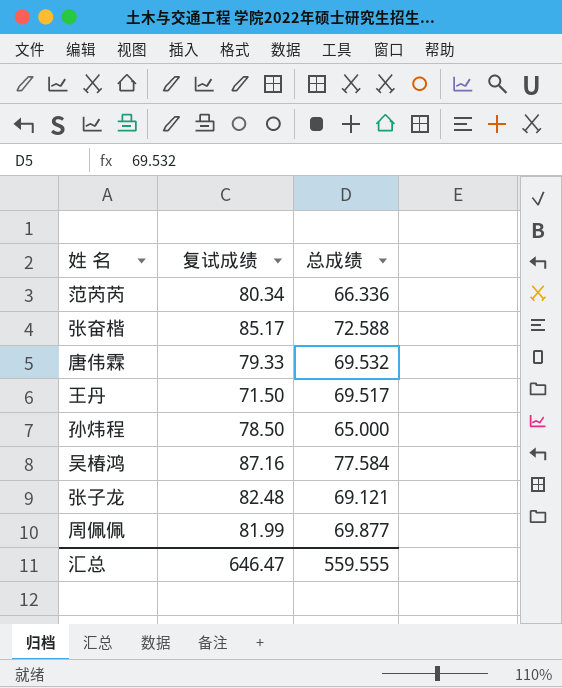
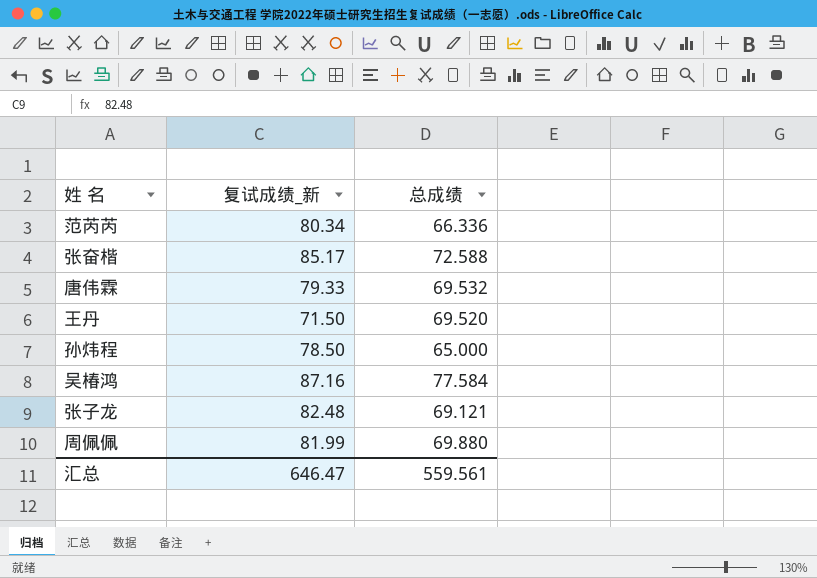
column name: 复试成绩 -> 复试成绩_新
王丹 | 总成绩: 69.517 -> 69.520
周佩佩 | 总成绩: 69.877 -> 69.880
汇总 | 总成绩: 559.555 -> 559.561

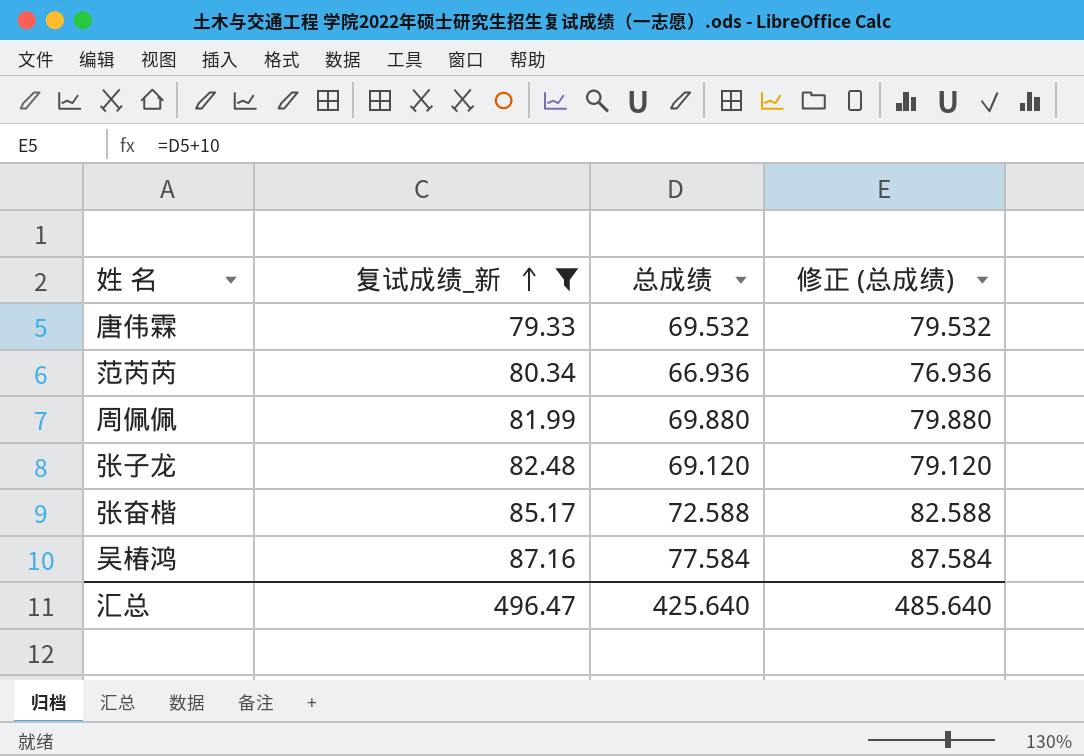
filter: none -> 复试成绩_新 >= 79.33
row order: none -> 复试成绩_新 ascending
column 修正 (总成绩) | formula: none -> [总成绩] + 10
范芮芮 | 总成绩: 66.336 -> 66.936
张子龙 | 总成绩: 69.121 -> 69.120
汇总 | 复试成绩_新: 646.47 -> 496.47
汇总 | 总成绩: 559.561 -> 425.640

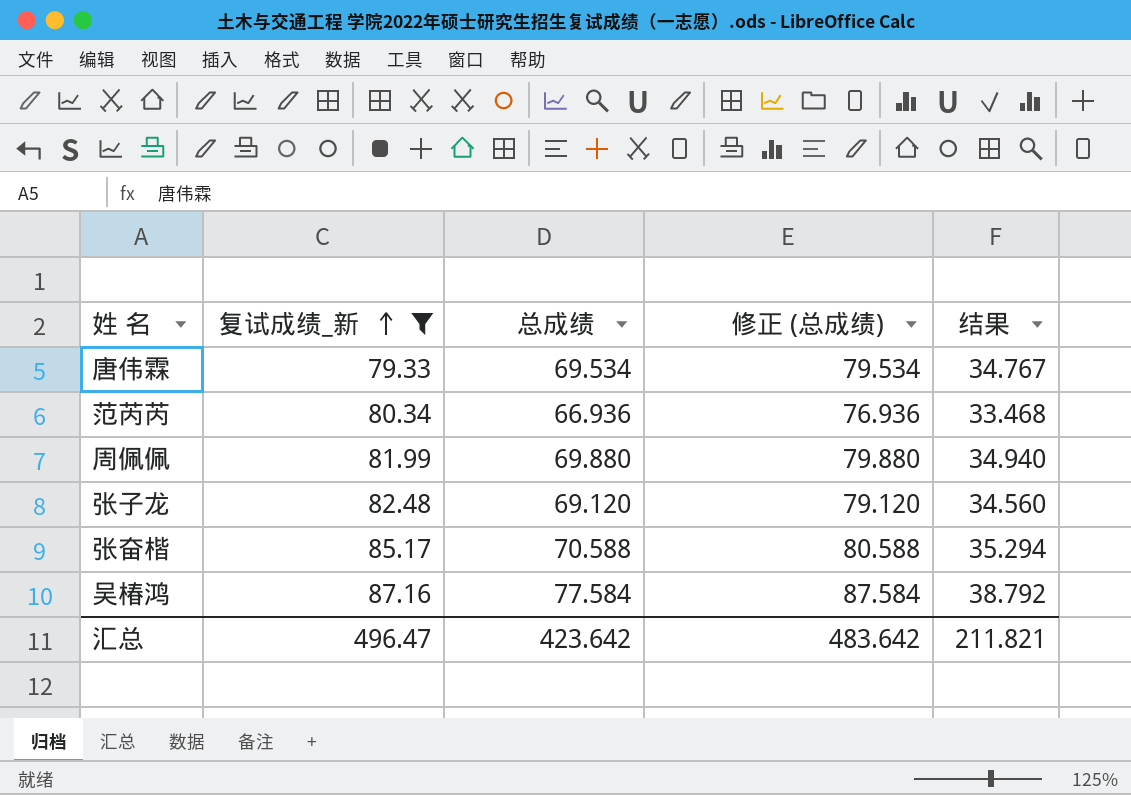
column 结果 | formula: none -> [总成绩] * 0.5
唐伟霖 | 总成绩: 69.532 -> 69.534
唐伟霖 | 修正 (总成绩): 79.532 -> 79.534
张奋楷 | 总成绩: 72.588 -> 70.588
张奋楷 | 修正 (总成绩): 82.588 -> 80.588
汇总 | 总成绩: 425.640 -> 423.642
汇总 | 修正 (总成绩): 485.640 -> 483.642

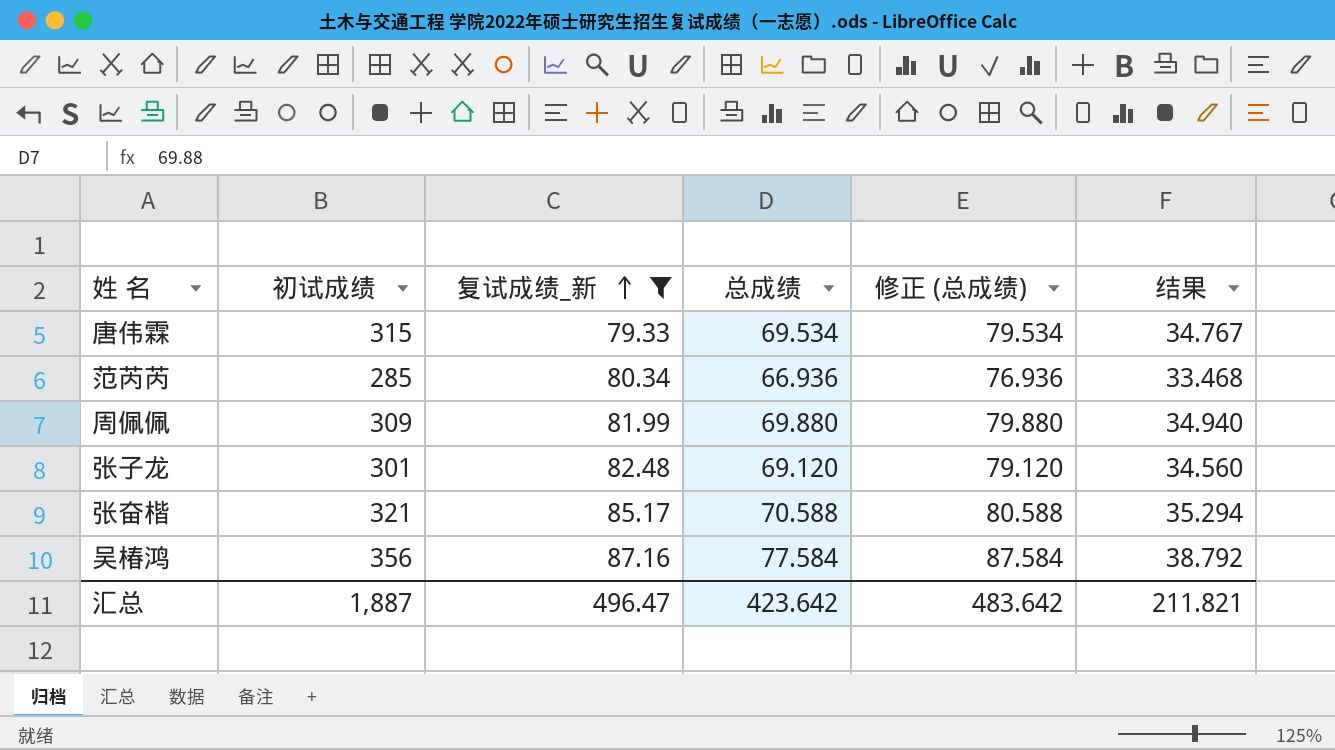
column 初试成绩 | position: none -> 2

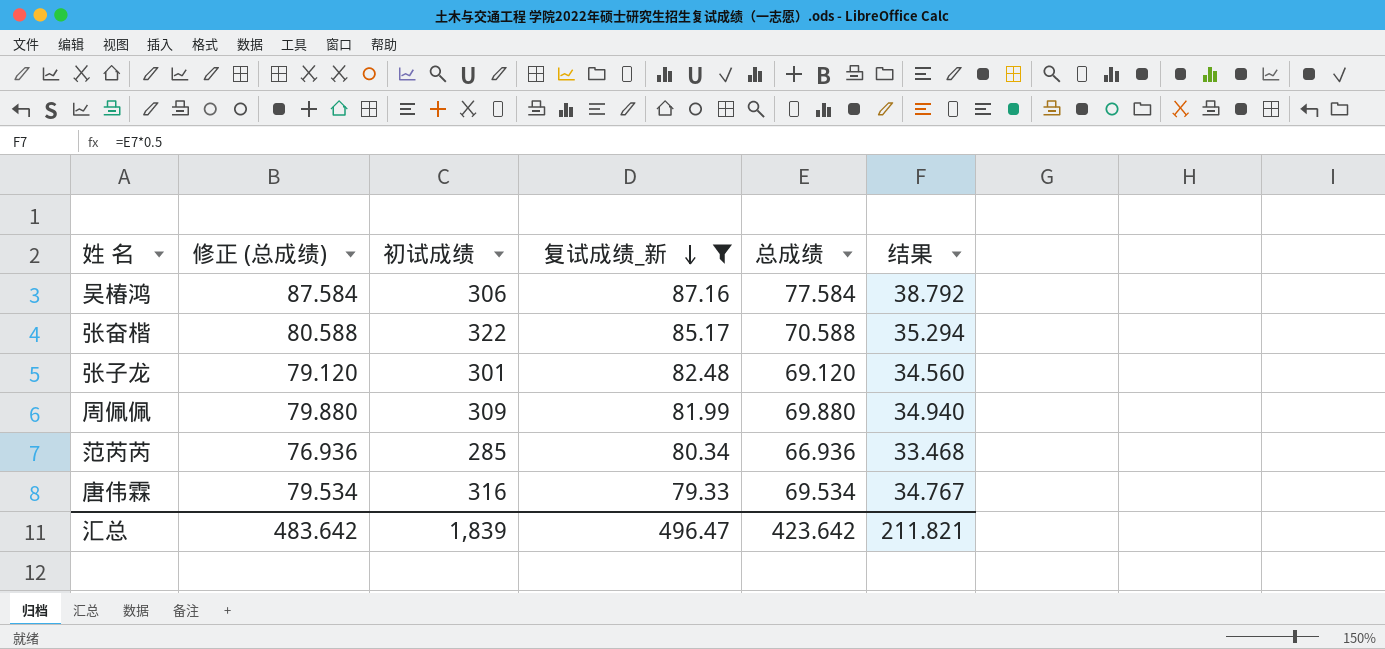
row order: 复试成绩_新 ascending -> 复试成绩_新 descending
column 修正 (总成绩) | position: 5 -> 2
吴椿鸿 | 初试成绩: 356 -> 306
张奋楷 | 初试成绩: 321 -> 322
唐伟霖 | 初试成绩: 315 -> 316
汇总 | 初试成绩: 1,887 -> 1,839

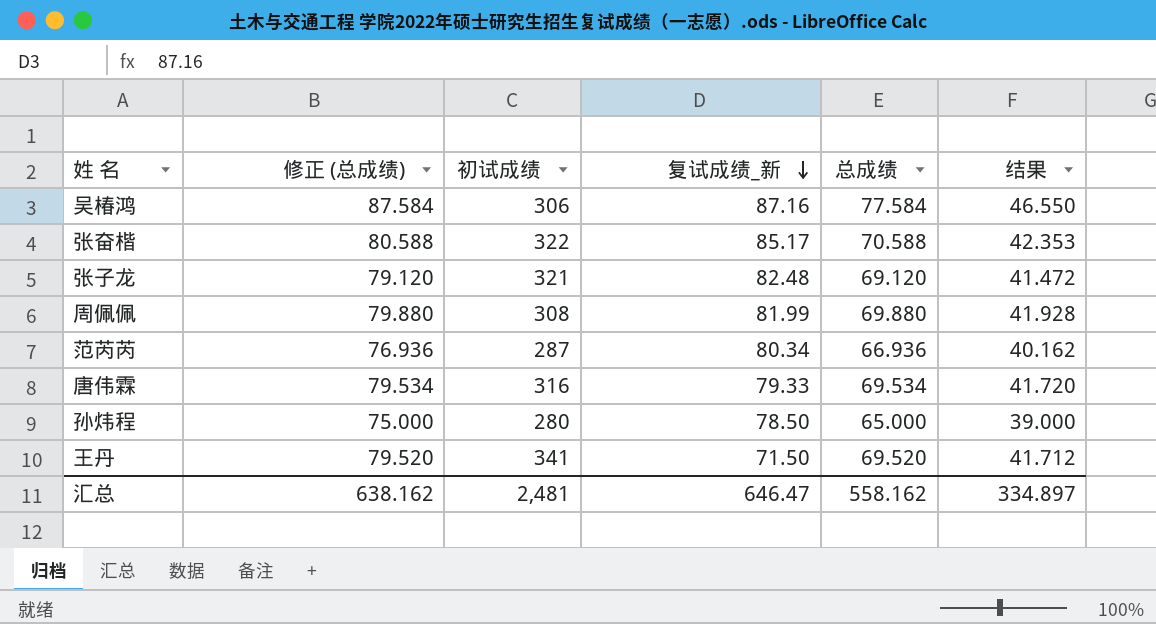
filter: 复试成绩_新 >= 79.33 -> none
column 结果 | formula: [总成绩] * 0.5 -> [总成绩] * 0.6
张子龙 | 初试成绩: 301 -> 321
周佩佩 | 初试成绩: 309 -> 308
范芮芮 | 初试成绩: 285 -> 287
汇总 | 修正 (总成绩): 483.642 -> 638.162
汇总 | 初试成绩: 1,839 -> 2,481
汇总 | 复试成绩_新: 496.47 -> 646.47
汇总 | 总成绩: 423.642 -> 558.162
汇总 | 结果: 211.821 -> 334.897

